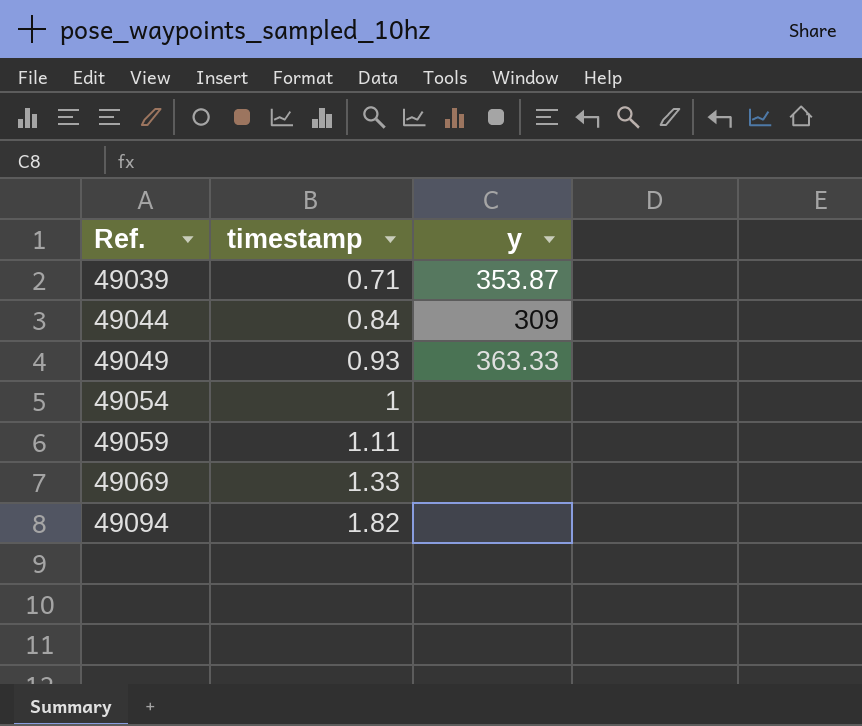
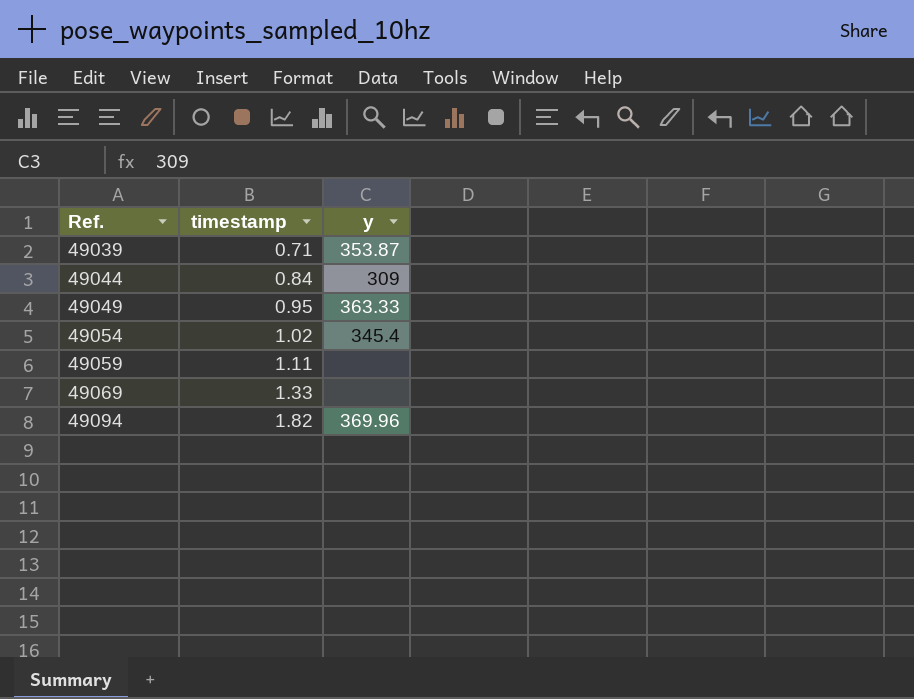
49049 | timestamp: 0.93 -> 0.95
49054 | timestamp: 1 -> 1.02
49054 | y: none -> 345.4
49094 | y: none -> 369.96

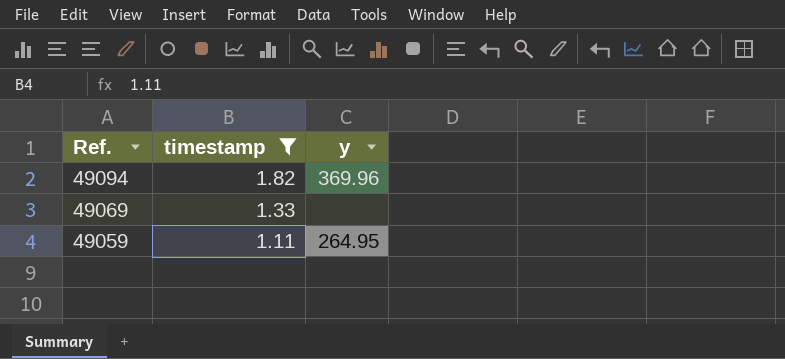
filter: none -> timestamp >= 1.11
row order: Ref. ascending -> Ref. descending
49059 | y: none -> 264.95

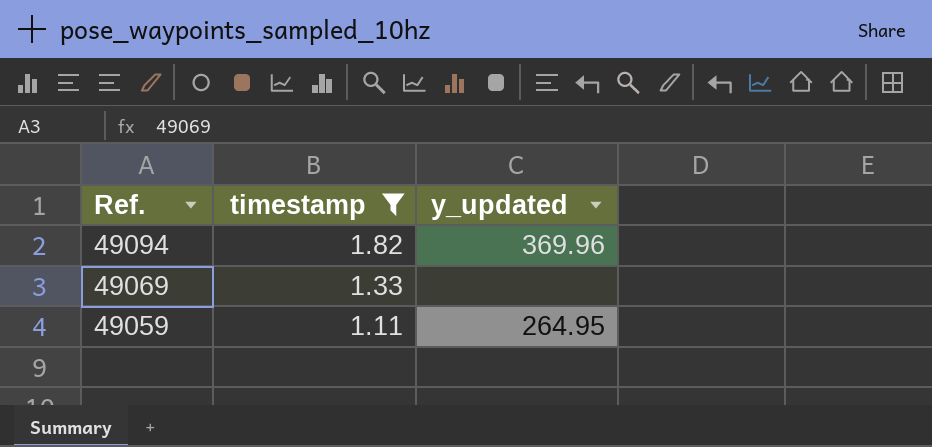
column name: y -> y_updated

